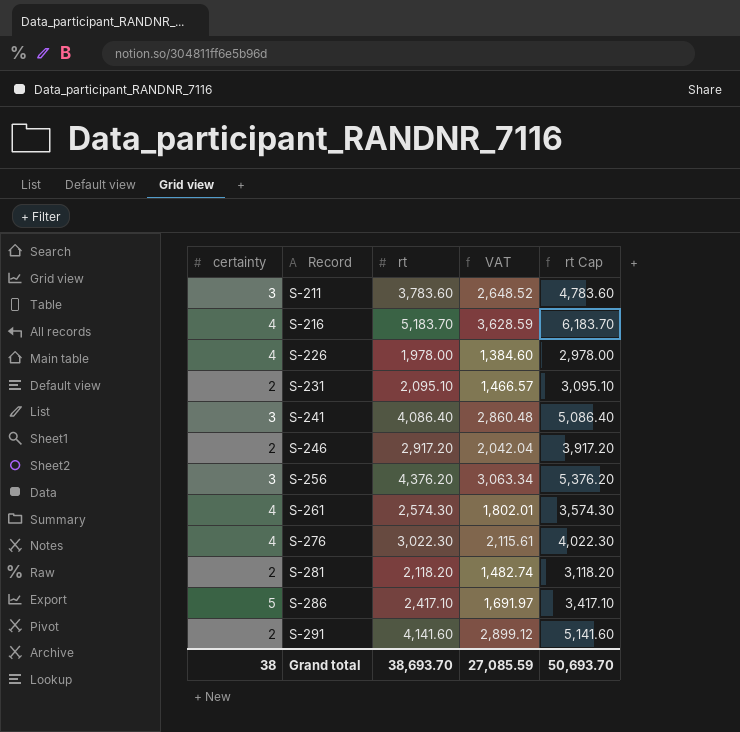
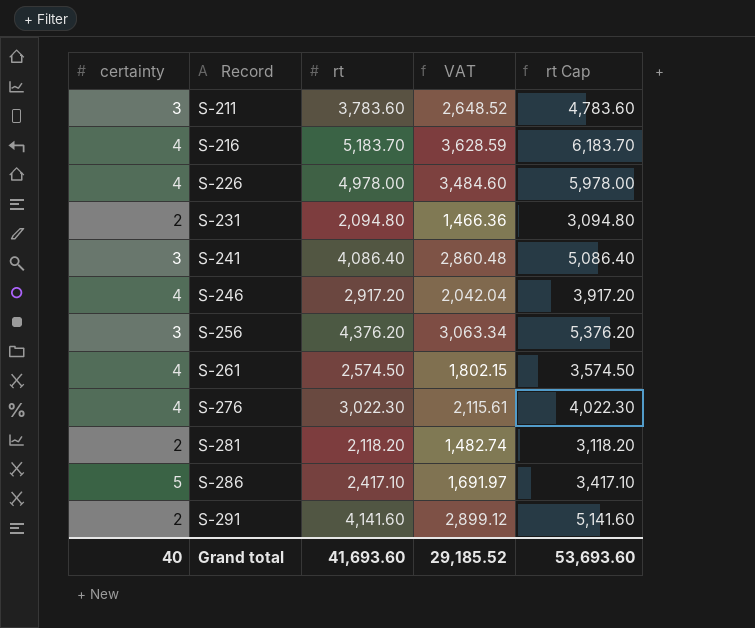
S-226 | rt: 1,978.00 -> 4,978.00
S-226 | VAT: 1,384.60 -> 3,484.60
S-226 | rt Cap: 2,978.00 -> 5,978.00
S-231 | rt: 2,095.10 -> 2,094.80
S-231 | VAT: 1,466.57 -> 1,466.36
S-231 | rt Cap: 3,095.10 -> 3,094.80
S-246 | certainty: 2 -> 4
S-261 | rt: 2,574.30 -> 2,574.50
S-261 | VAT: 1,802.01 -> 1,802.15
S-261 | rt Cap: 3,574.30 -> 3,574.50
Grand total | certainty: 38 -> 40
Grand total | rt: 38,693.70 -> 41,693.60
Grand total | VAT: 27,085.59 -> 29,185.52
Grand total | rt Cap: 50,693.70 -> 53,693.60

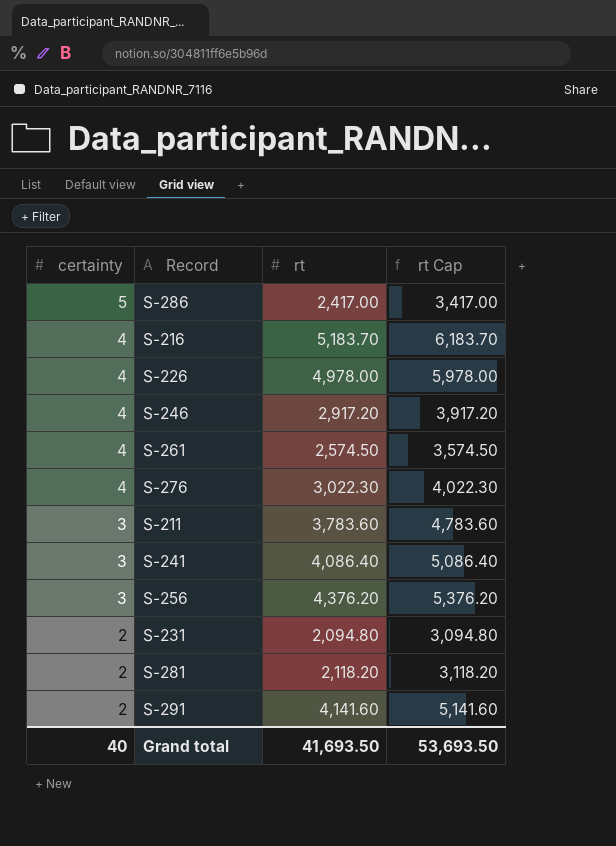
row order: Record ascending -> certainty descending
column VAT | formula: [rt] * 0.7 -> none
S-286 | rt: 2,417.10 -> 2,417.00
S-286 | rt Cap: 3,417.10 -> 3,417.00
Grand total | rt: 41,693.60 -> 41,693.50
Grand total | rt Cap: 53,693.60 -> 53,693.50

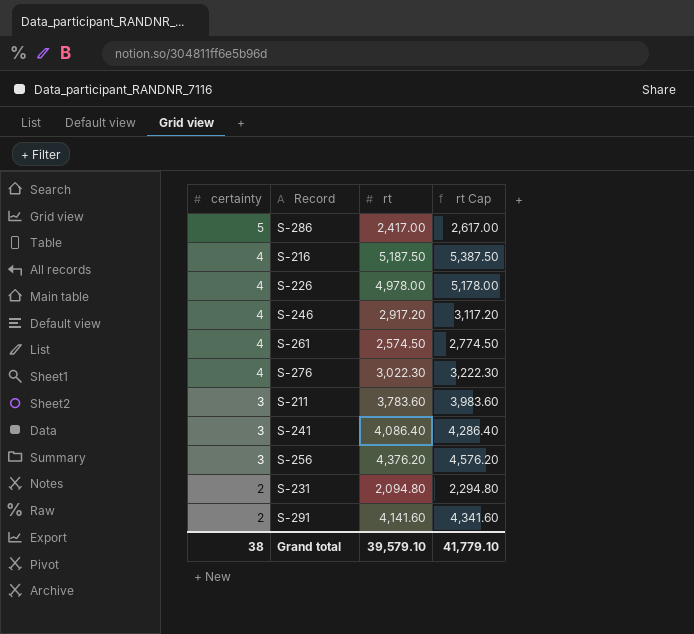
column rt Cap | formula: [rt] + 1000 -> [rt] + 200
row S-281: 2 | 2,118.20 | 3,118.20 -> none
S-216 | rt: 5,183.70 -> 5,187.50
Grand total | certainty: 40 -> 38
Grand total | rt: 41,693.50 -> 39,579.10
Grand total | rt Cap: 53,693.50 -> 41,779.10

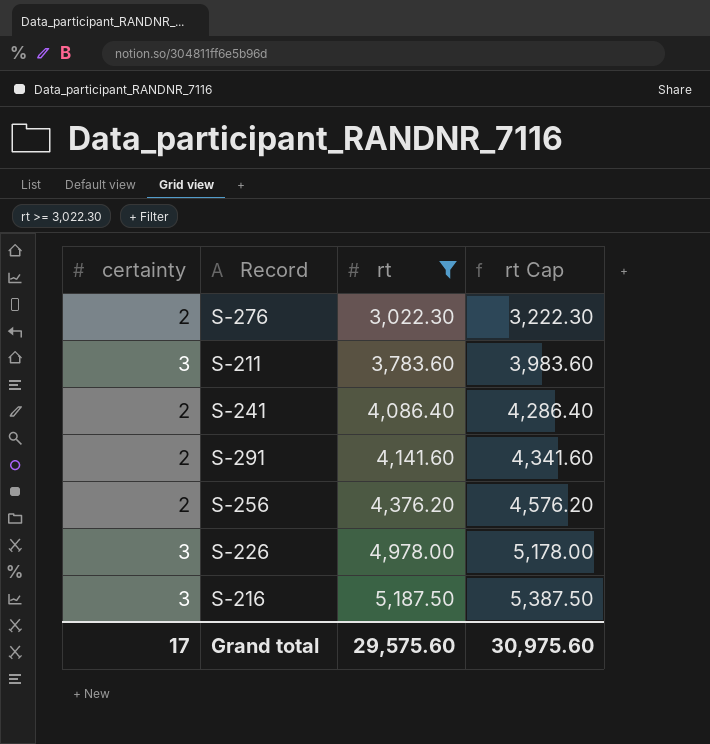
filter: none -> rt >= 3,022.30
row order: certainty descending -> rt ascending
S-276 | certainty: 4 -> 2
S-241 | certainty: 3 -> 2
S-256 | certainty: 3 -> 2
S-226 | certainty: 4 -> 3
S-216 | certainty: 4 -> 3
Grand total | certainty: 38 -> 17
Grand total | rt: 39,579.10 -> 29,575.60
Grand total | rt Cap: 41,779.10 -> 30,975.60

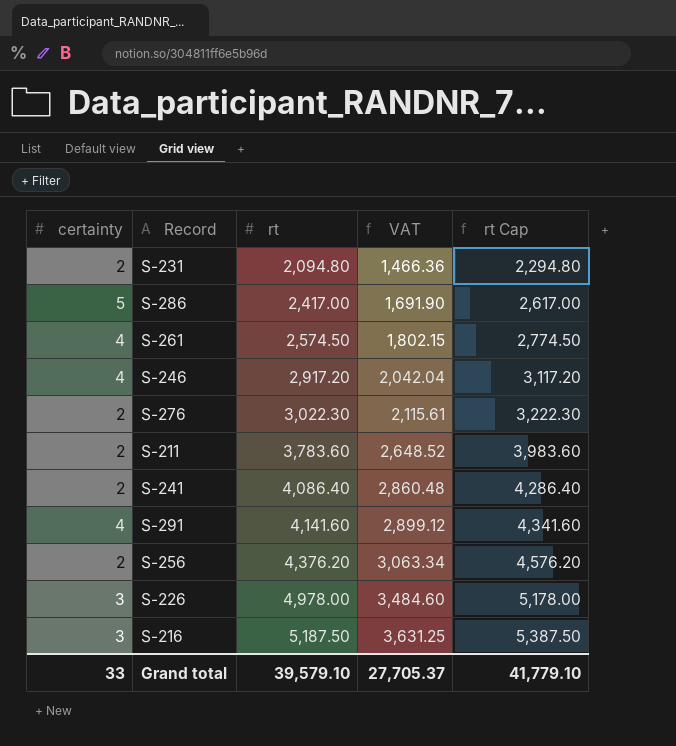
filter: rt >= 3,022.30 -> none
column VAT | formula: none -> [rt] * 0.7
S-211 | certainty: 3 -> 2
S-291 | certainty: 2 -> 4
Grand total | certainty: 17 -> 33
Grand total | rt: 29,575.60 -> 39,579.10
Grand total | rt Cap: 30,975.60 -> 41,779.10

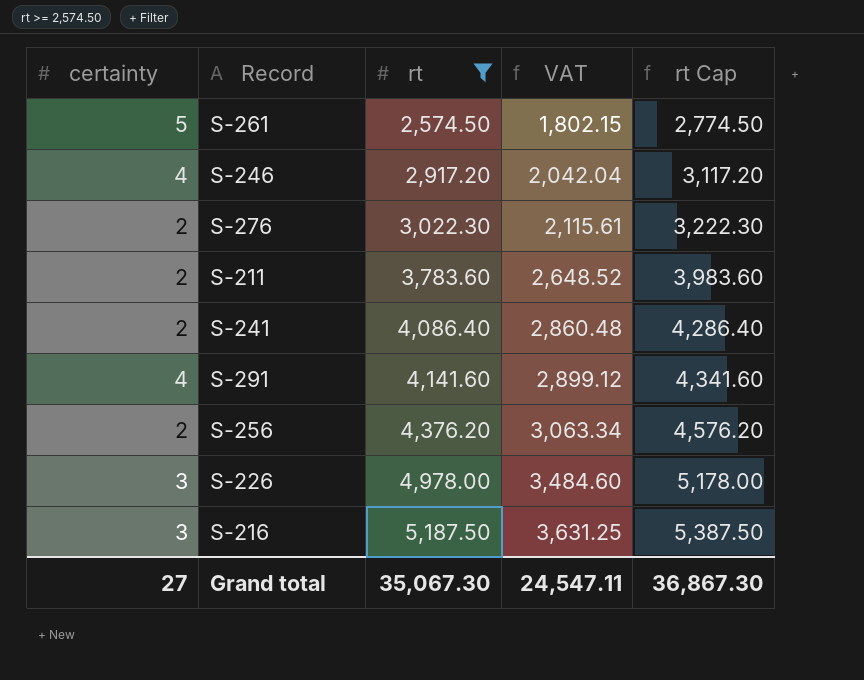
filter: none -> rt >= 2,574.50
S-261 | certainty: 4 -> 5
Grand total | certainty: 33 -> 27
Grand total | rt: 39,579.10 -> 35,067.30
Grand total | VAT: 27,705.37 -> 24,547.11
Grand total | rt Cap: 41,779.10 -> 36,867.30

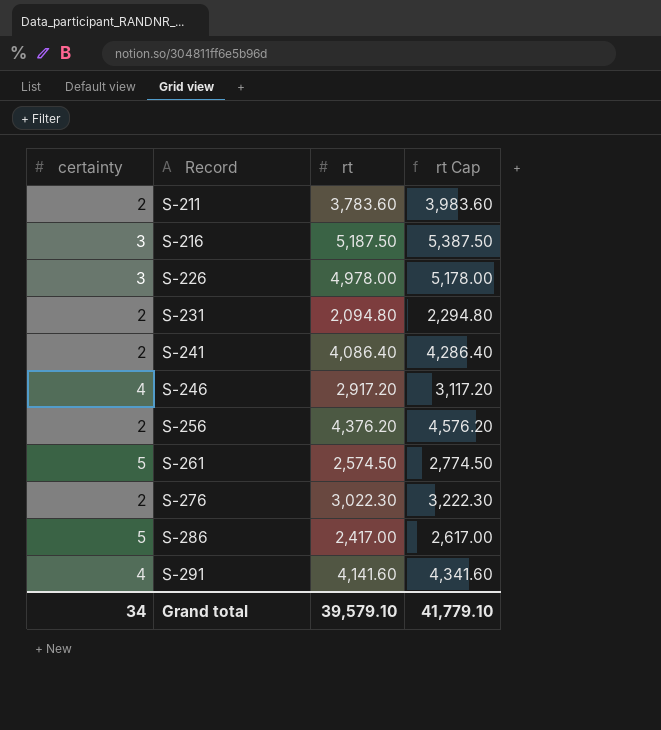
filter: rt >= 2,574.50 -> none
row order: rt ascending -> Record ascending
column VAT | formula: [rt] * 0.7 -> none
Grand total | certainty: 27 -> 34
Grand total | rt: 35,067.30 -> 39,579.10
Grand total | rt Cap: 36,867.30 -> 41,779.10

